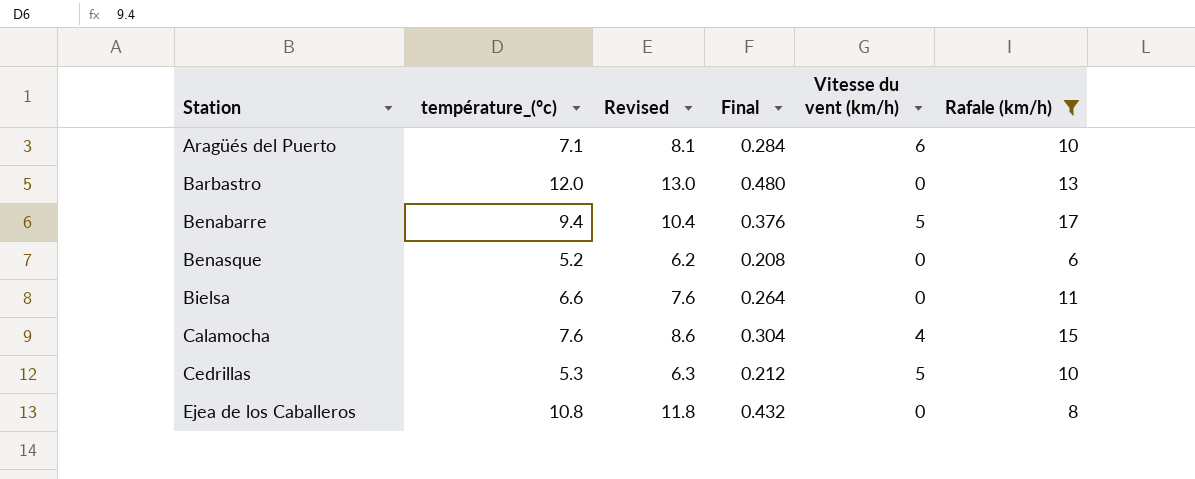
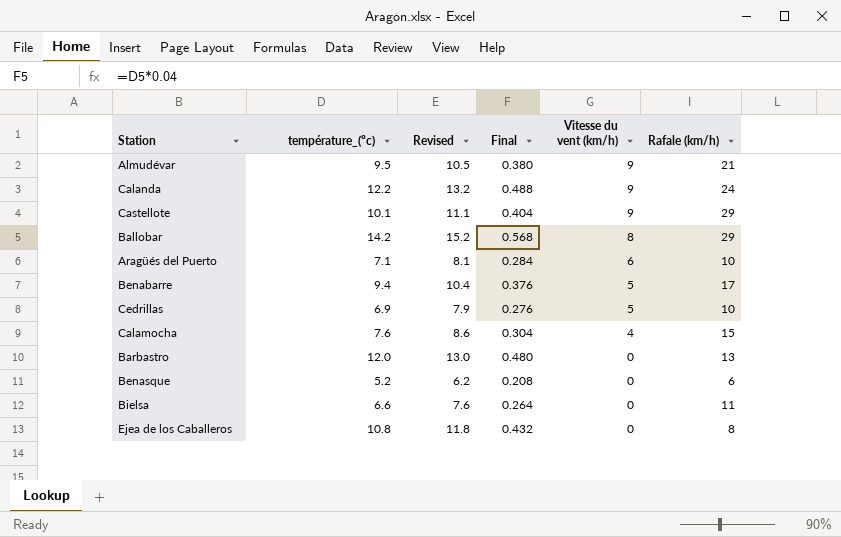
filter: Rafale (km/h) <= 17 -> none
row order: Station ascending -> Vitesse du vent (km/h) descending
Cedrillas | température_(ºc): 5.3 -> 6.9
Cedrillas | Revised: 6.3 -> 7.9
Cedrillas | Final: 0.212 -> 0.276

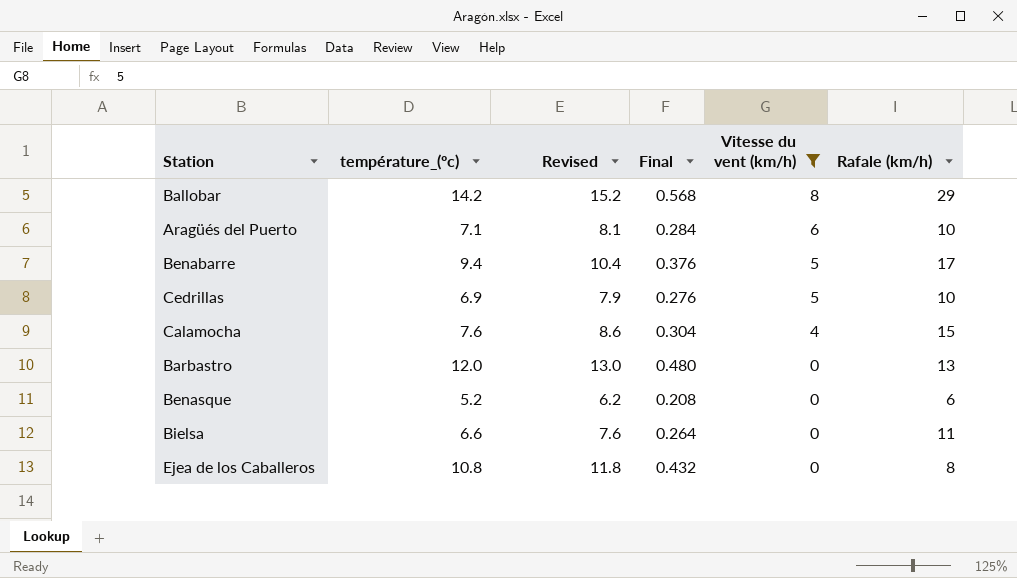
filter: none -> Vitesse du vent (km/h) != 9

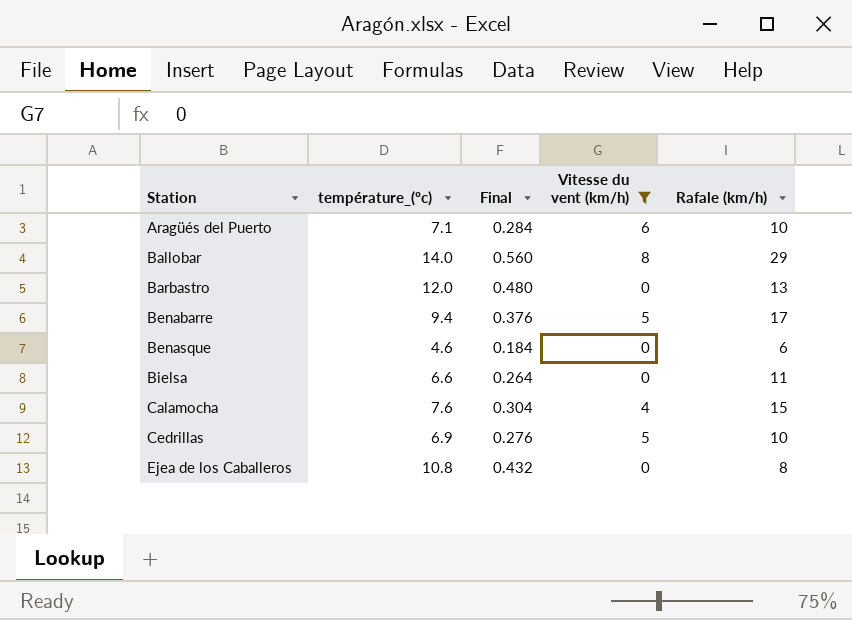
row order: Vitesse du vent (km/h) descending -> Station ascending
column Revised | formula: [température_(ºc)] + 1 -> none
Ballobar | température_(ºc): 14.2 -> 14.0
Ballobar | Final: 0.568 -> 0.560
Benasque | température_(ºc): 5.2 -> 4.6
Benasque | Final: 0.208 -> 0.184

